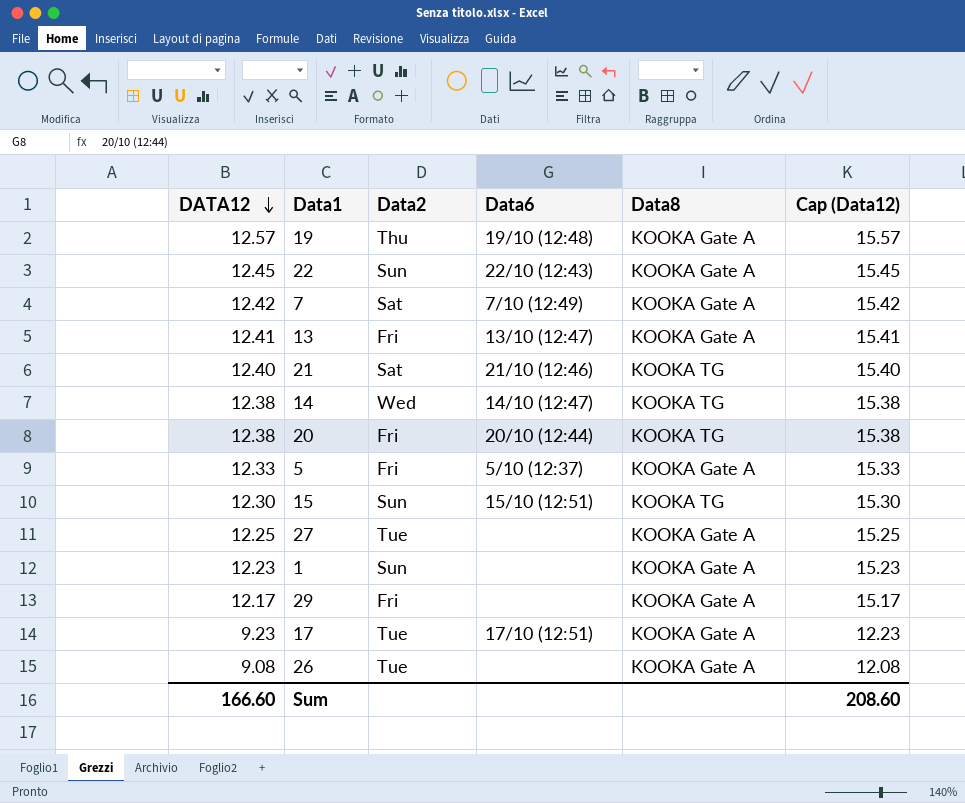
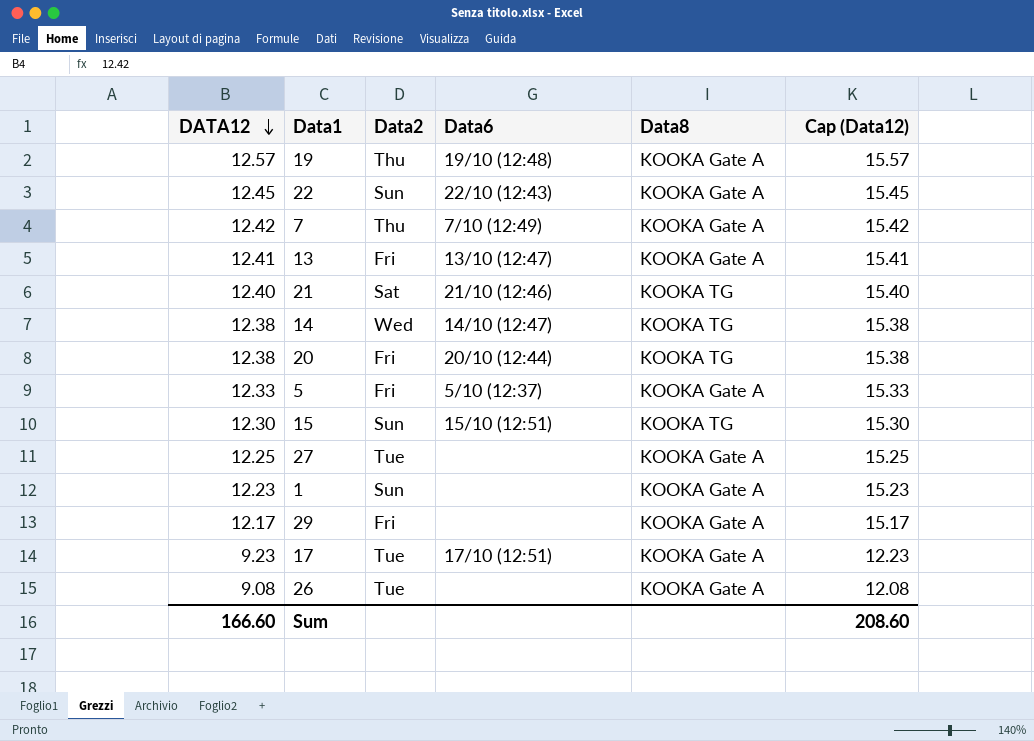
7 | Data2: Sat -> Thu

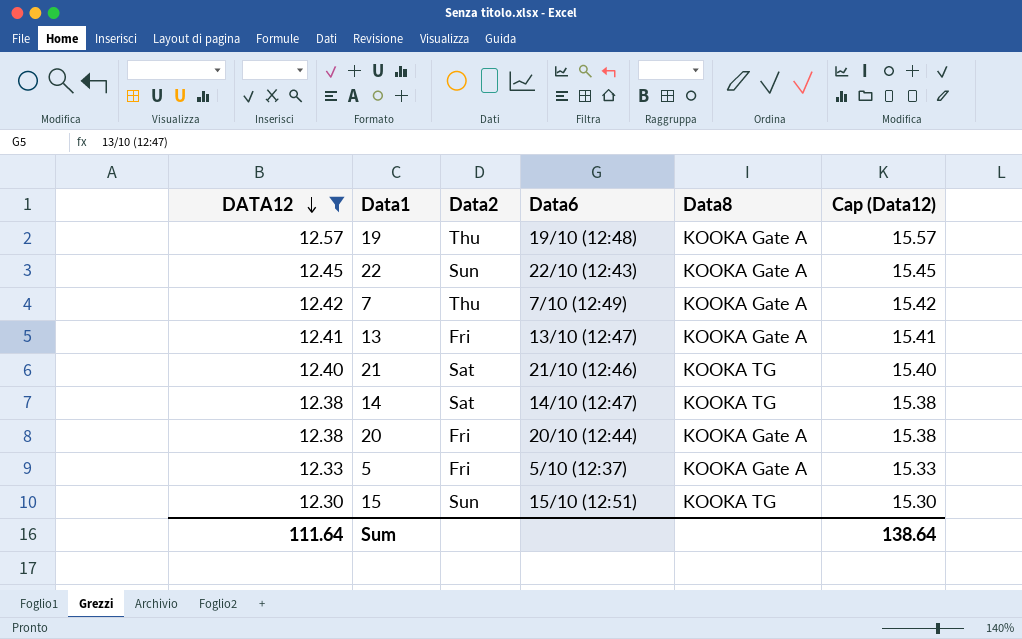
filter: none -> DATA12 >= 12.30
14 | Data2: Wed -> Sat
20 | Data8: KOOKA TG -> KOOKA Gate A
Sum | DATA12: 166.60 -> 111.64
Sum | Cap (Data12): 208.60 -> 138.64

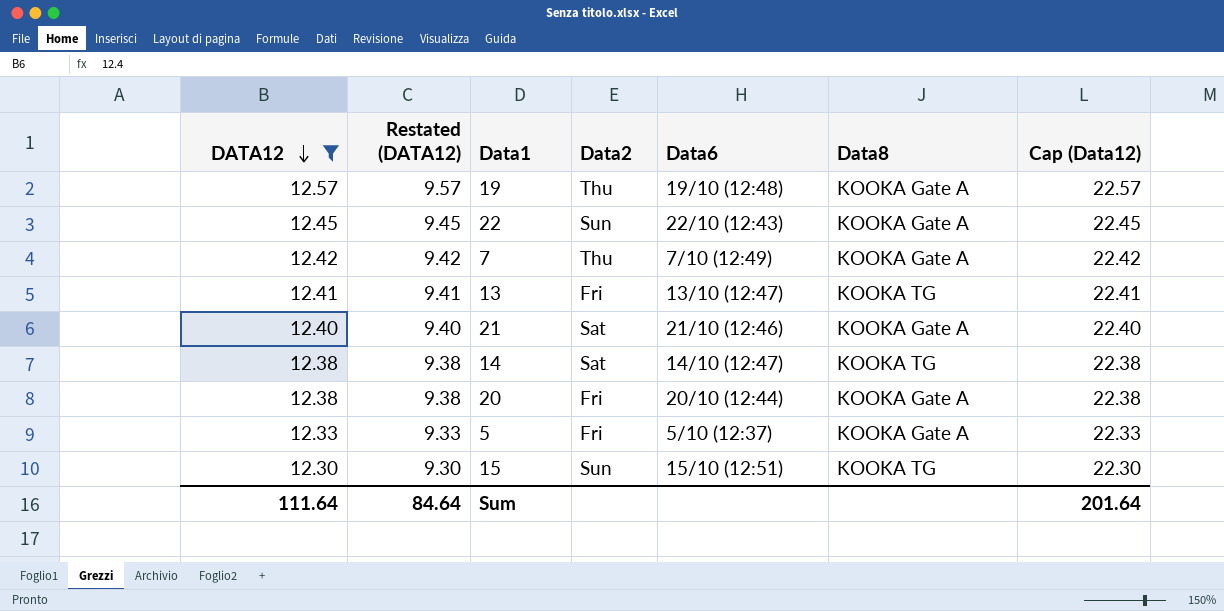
column Restated (DATA12) | formula: none -> [DATA12] - 3
column Cap (Data12) | formula: [DATA12] + 3 -> [DATA12] + 10
13 | Data8: KOOKA Gate A -> KOOKA TG
21 | Data8: KOOKA TG -> KOOKA Gate A
Sum | Cap (Data12): 138.64 -> 201.64

